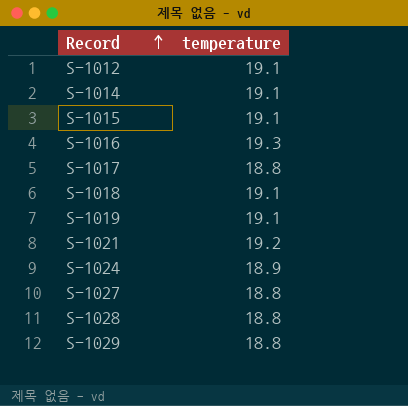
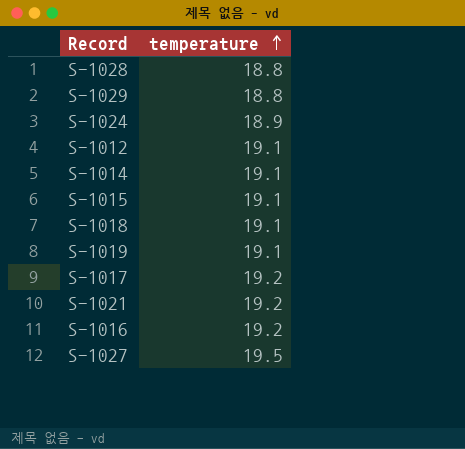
row order: Record ascending -> temperature ascending
S-1017 | temperature: 18.8 -> 19.2
S-1016 | temperature: 19.3 -> 19.2
S-1027 | temperature: 18.8 -> 19.5

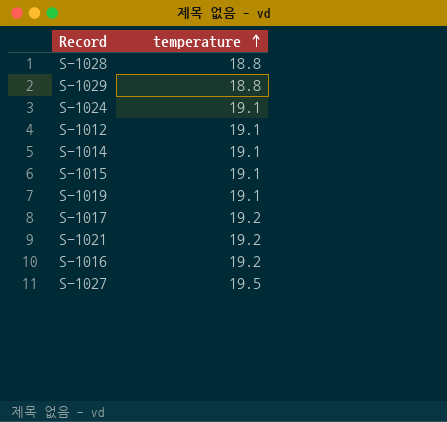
row S-1018: 19.1 -> none
S-1024 | temperature: 18.9 -> 19.1

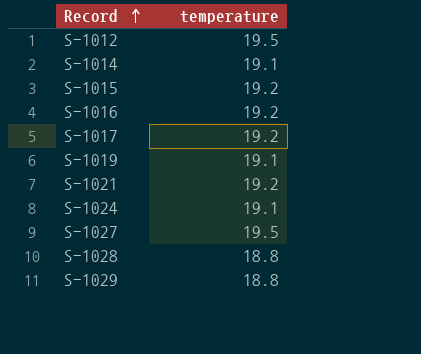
row order: temperature ascending -> Record ascending
S-1012 | temperature: 19.1 -> 19.5
S-1015 | temperature: 19.1 -> 19.2

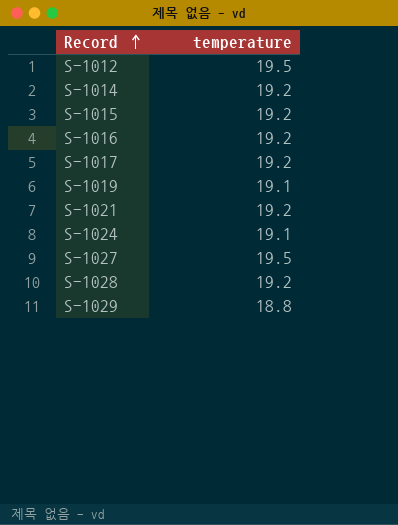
S-1014 | temperature: 19.1 -> 19.2
S-1028 | temperature: 18.8 -> 19.2

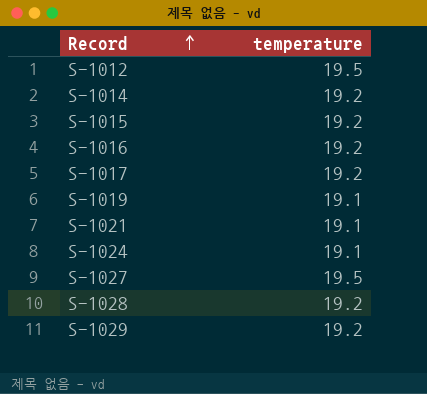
S-1021 | temperature: 19.2 -> 19.1
S-1029 | temperature: 18.8 -> 19.2

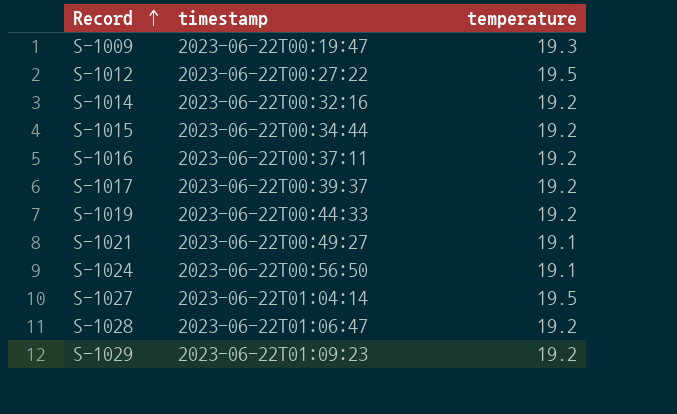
column timestamp | position: none -> 2
row S-1009: none -> 2023-06-22T00:19:47 | 19.3
S-1019 | temperature: 19.1 -> 19.2

